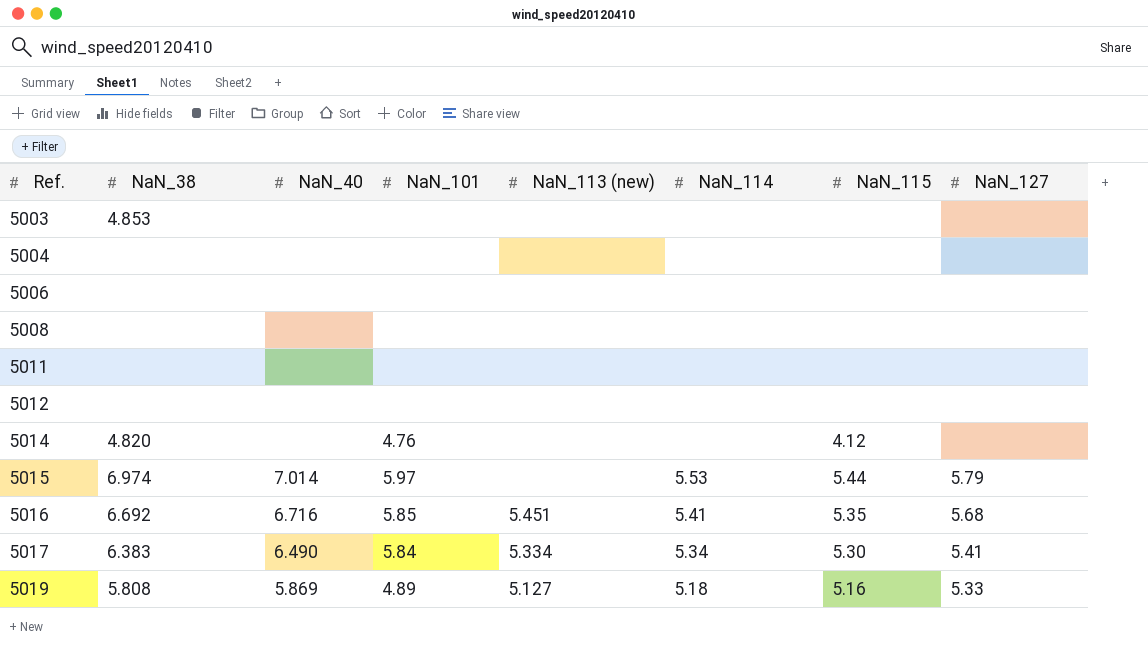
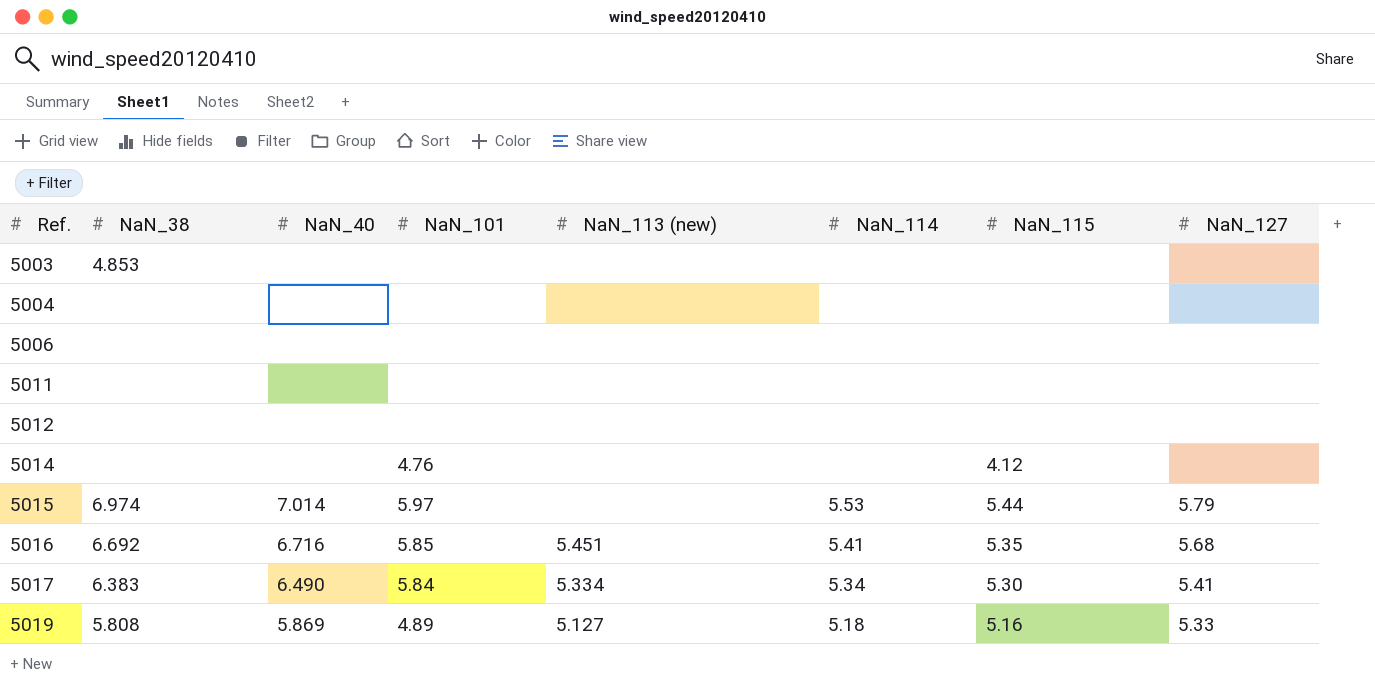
row 5008: none | none | none | none | none | none | none -> none
5014 | NaN_38: 4.820 -> none

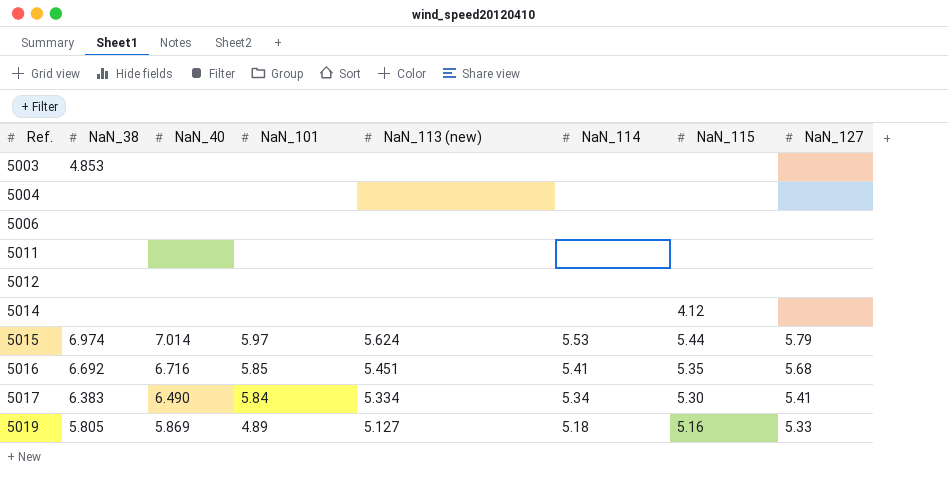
5014 | NaN_101: 4.76 -> none
5015 | NaN_113 (new): none -> 5.624
5019 | NaN_38: 5.808 -> 5.805

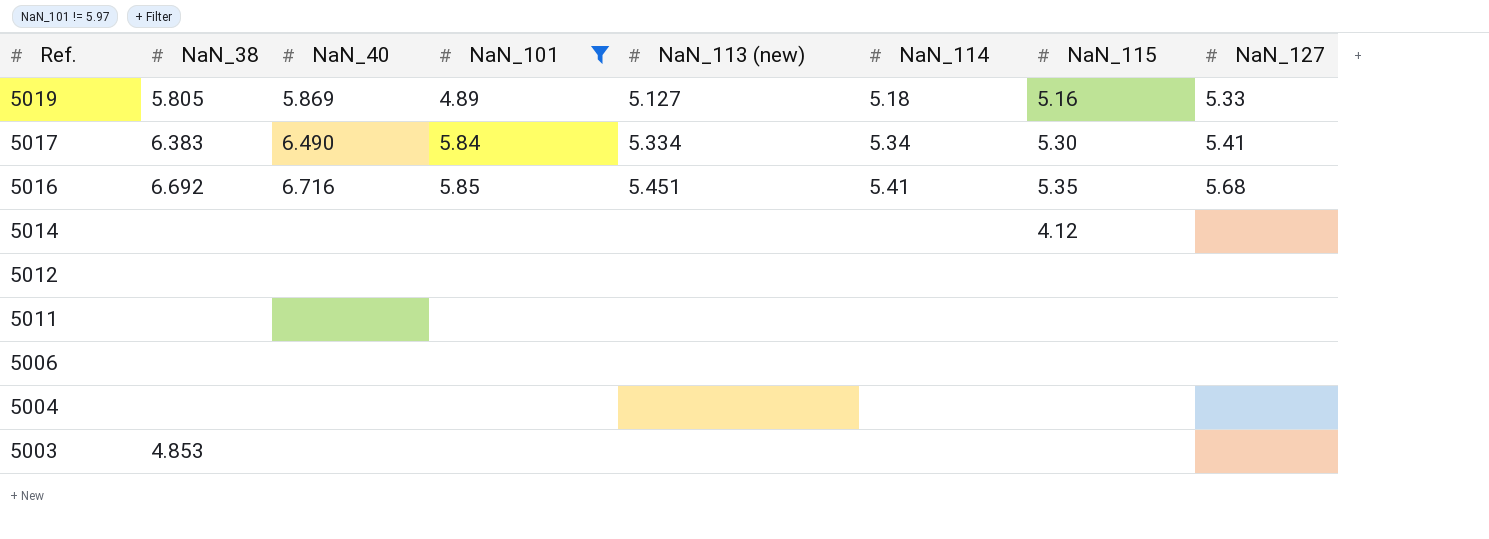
filter: none -> NaN_101 != 5.97
row order: Ref. ascending -> Ref. descending

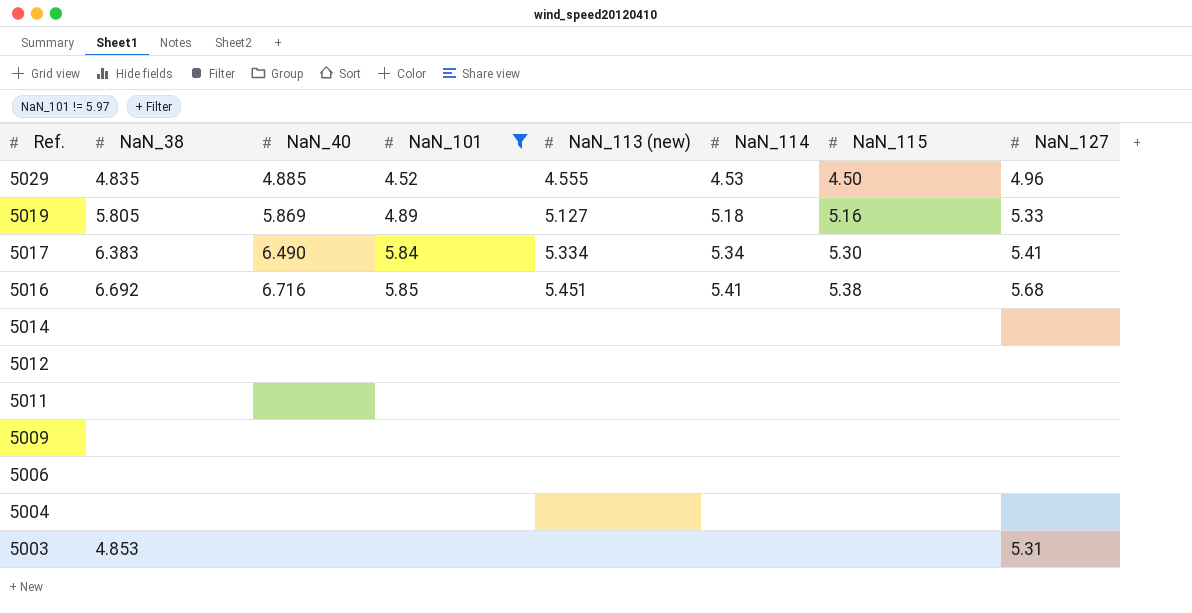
row 5029: none -> 4.835 | 4.885 | 4.52 | 4.555 | 4.53 | 4.50 | 4.96
5016 | NaN_115: 5.35 -> 5.38
5014 | NaN_115: 4.12 -> none
row 5009: none -> none | none | none | none | none | none | none
5003 | NaN_127: none -> 5.31

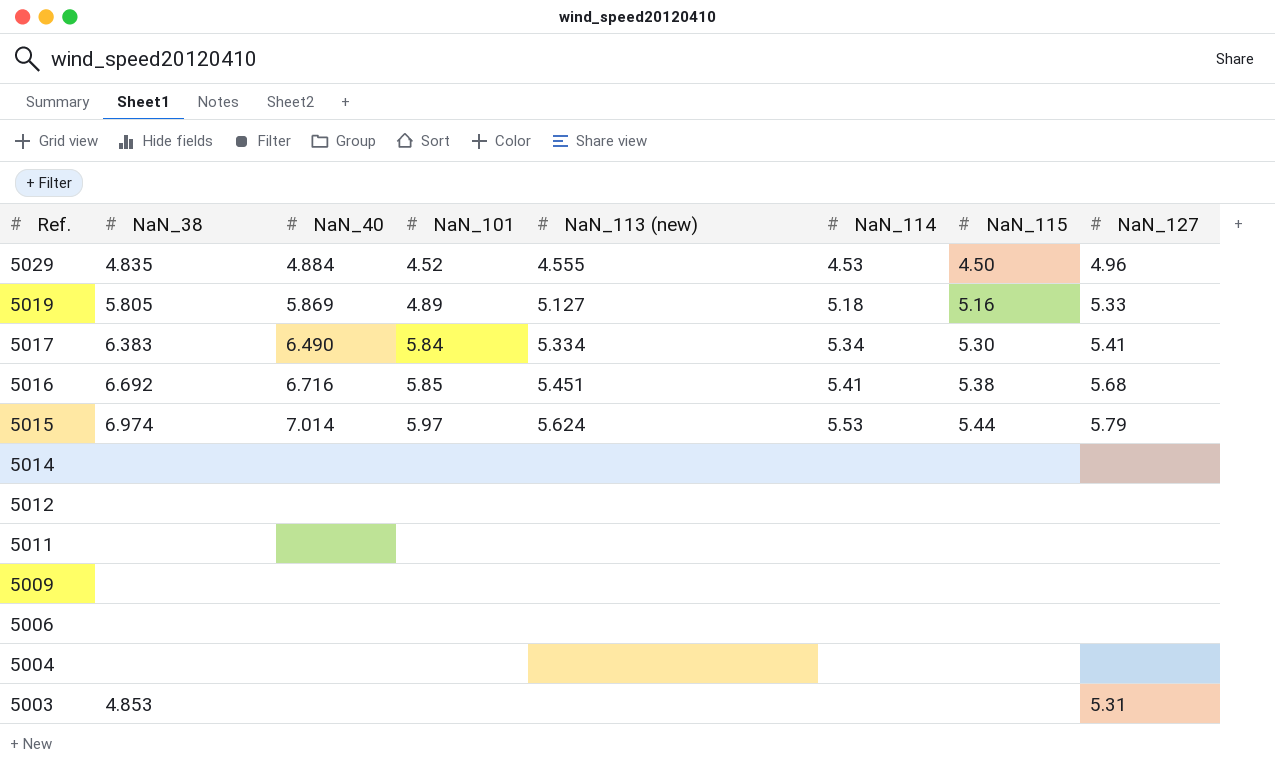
filter: NaN_101 != 5.97 -> none
5029 | NaN_40: 4.885 -> 4.884

